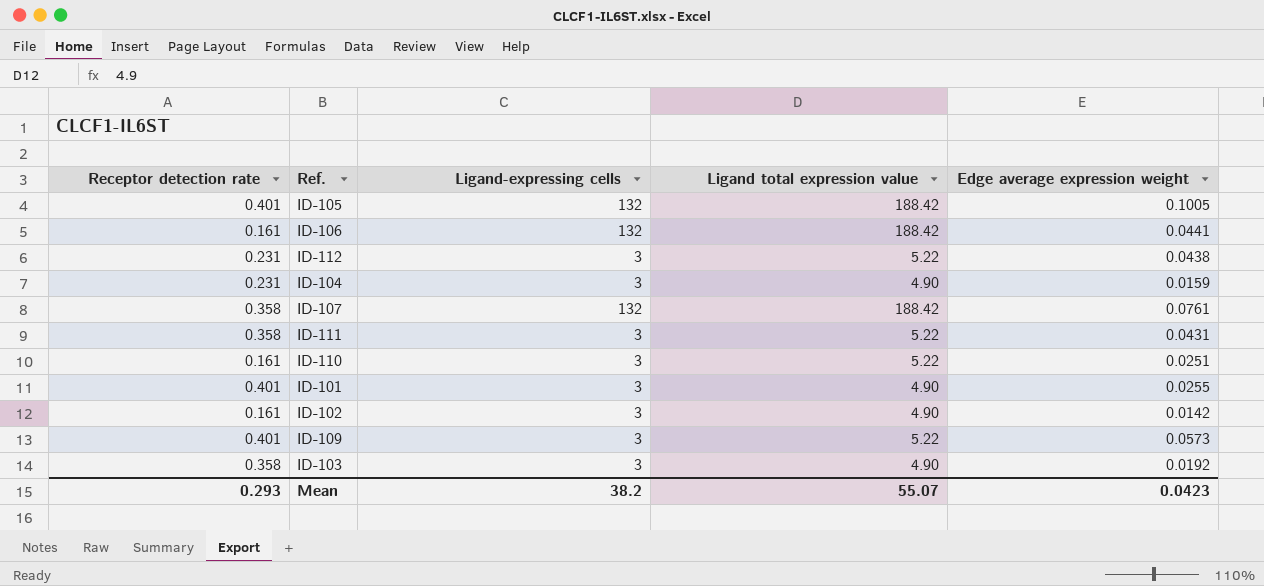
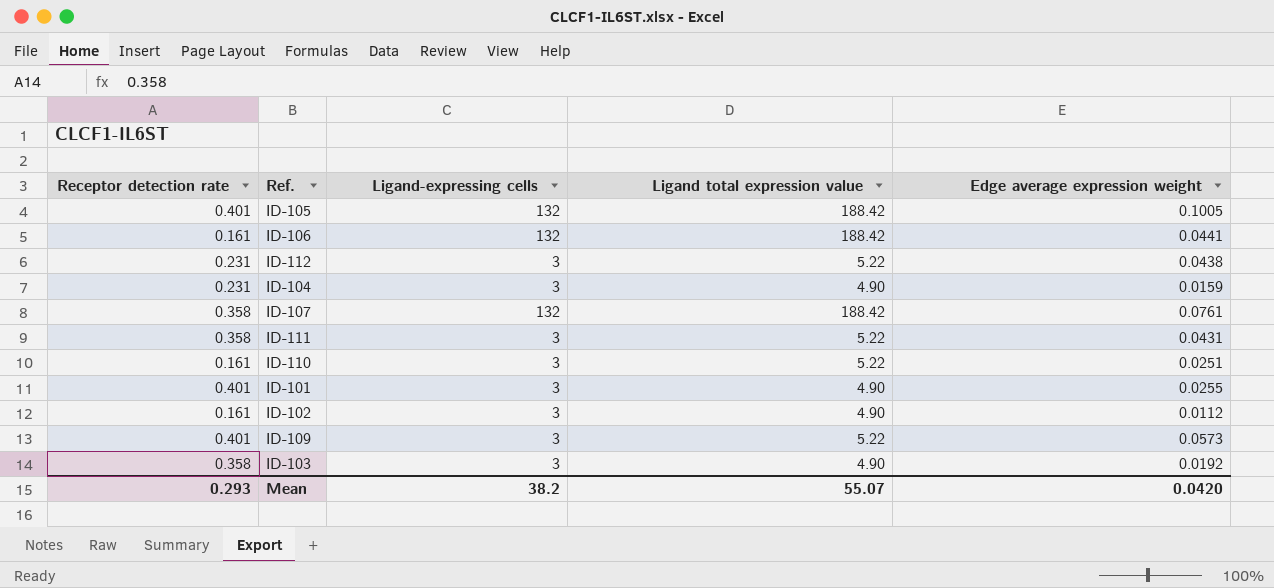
ID-102 | Edge average expression weight: 0.0142 -> 0.0112
Mean | Edge average expression weight: 0.0423 -> 0.0420

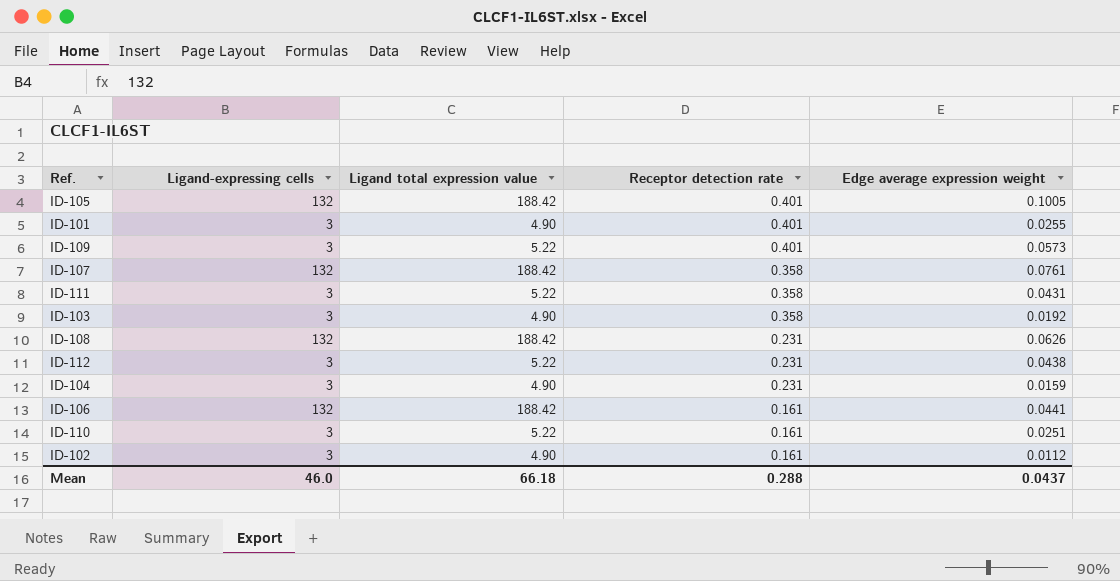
row order: none -> Receptor detection rate descending
column Receptor detection rate | position: 1 -> 4
row ID-108: none -> 132 | 188.42 | 0.231 | 0.0626
Mean | Ligand-expressing cells: 38.2 -> 46.0
Mean | Ligand total expression value: 55.07 -> 66.18
Mean | Receptor detection rate: 0.293 -> 0.288
Mean | Edge average expression weight: 0.0420 -> 0.0437

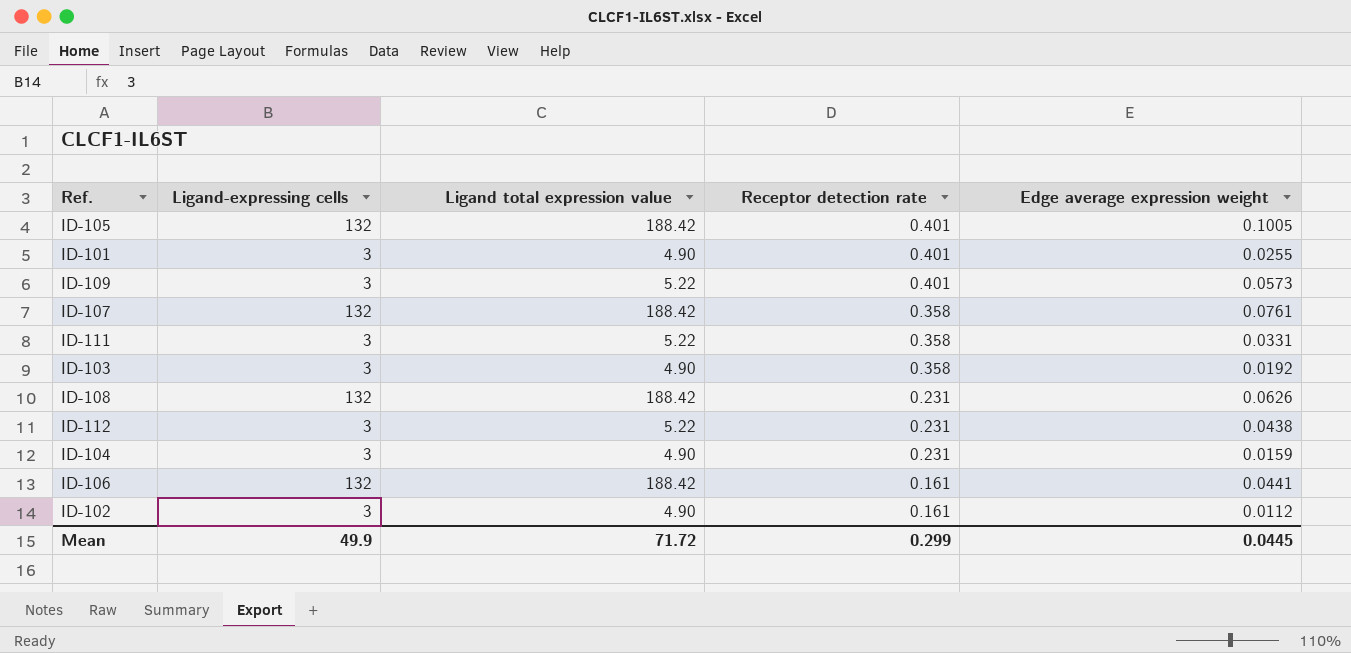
row ID-110: 3 | 5.22 | 0.161 | 0.0251 -> none
ID-111 | Edge average expression weight: 0.0431 -> 0.0331
Mean | Ligand-expressing cells: 46.0 -> 49.9
Mean | Ligand total expression value: 66.18 -> 71.72
Mean | Receptor detection rate: 0.288 -> 0.299
Mean | Edge average expression weight: 0.0437 -> 0.0445

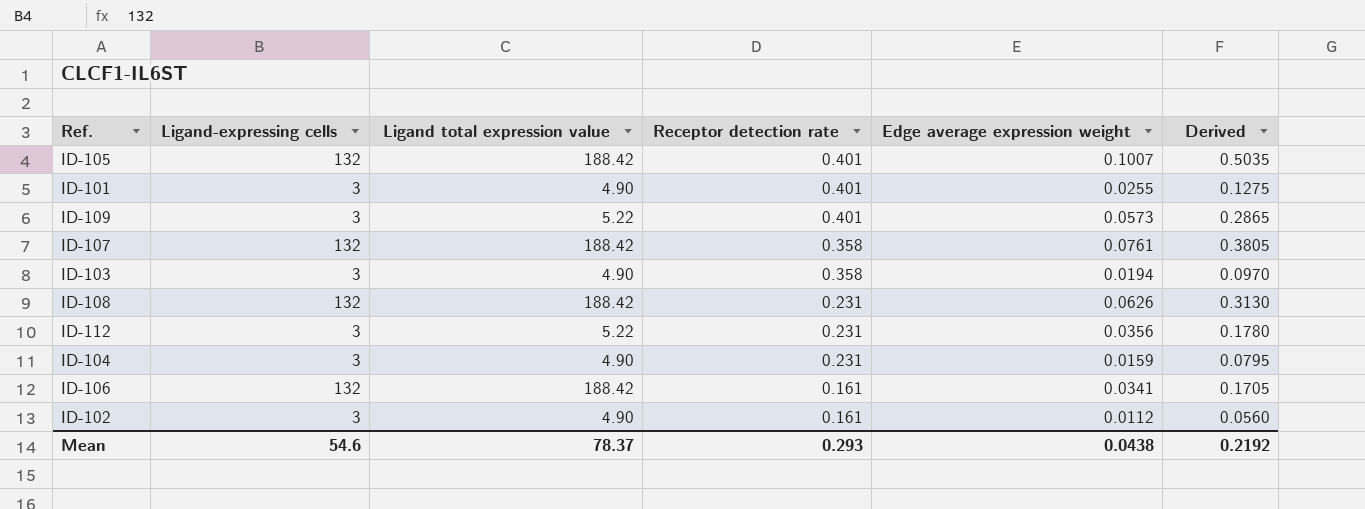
column Derived | formula: none -> [Edge average expression weight] * 5
row ID-111: 3 | 5.22 | 0.358 | 0.0331 -> none
ID-105 | Edge average expression weight: 0.1005 -> 0.1007
ID-103 | Edge average expression weight: 0.0192 -> 0.0194
ID-112 | Edge average expression weight: 0.0438 -> 0.0356
ID-106 | Edge average expression weight: 0.0441 -> 0.0341
Mean | Ligand-expressing cells: 49.9 -> 54.6
Mean | Ligand total expression value: 71.72 -> 78.37
Mean | Receptor detection rate: 0.299 -> 0.293
Mean | Edge average expression weight: 0.0445 -> 0.0438

